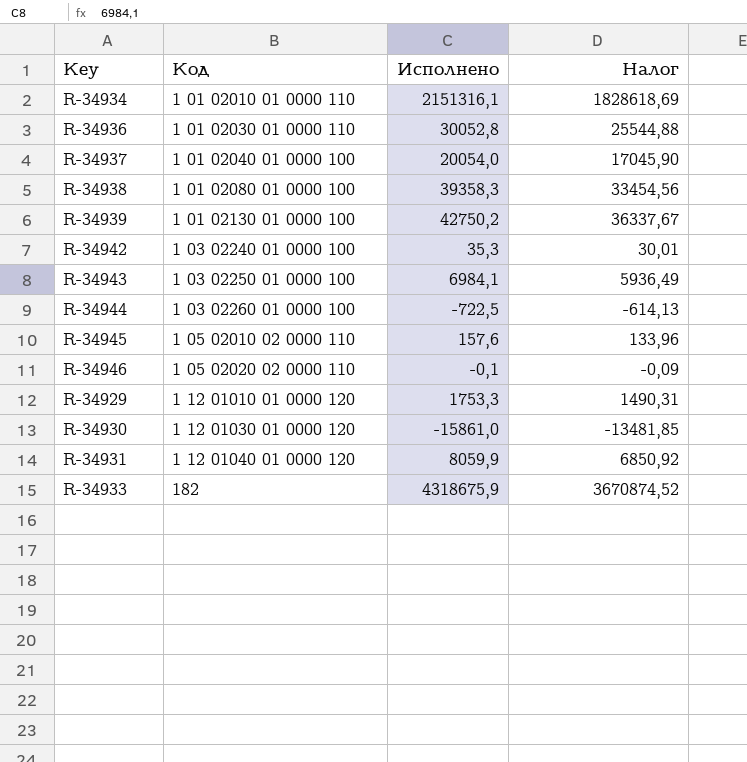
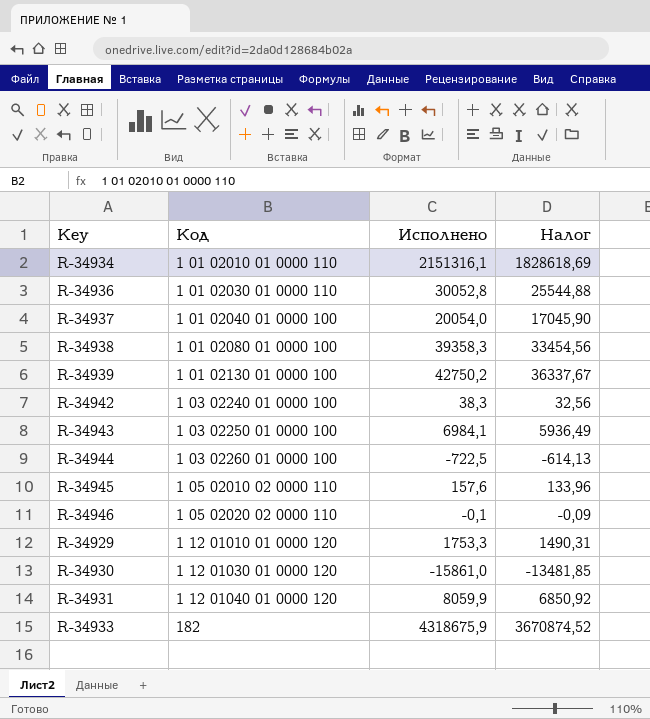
R-34942 | Исполнено: 35,3 -> 38,3
R-34942 | Налог: 30,01 -> 32,56

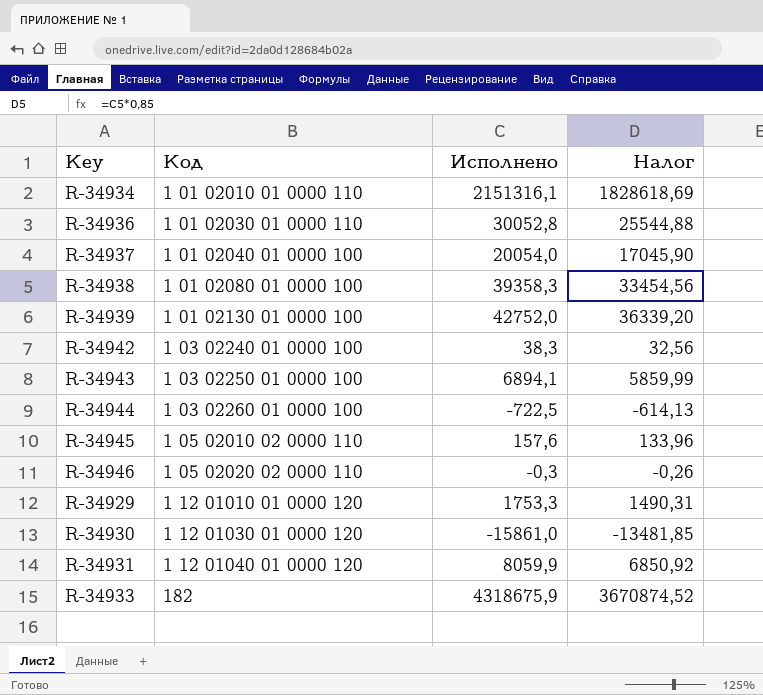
R-34939 | Исполнено: 42750,2 -> 42752,0
R-34939 | Налог: 36337,67 -> 36339,20
R-34943 | Исполнено: 6984,1 -> 6894,1
R-34943 | Налог: 5936,49 -> 5859,99
R-34946 | Исполнено: -0,1 -> -0,3
R-34946 | Налог: -0,09 -> -0,26

